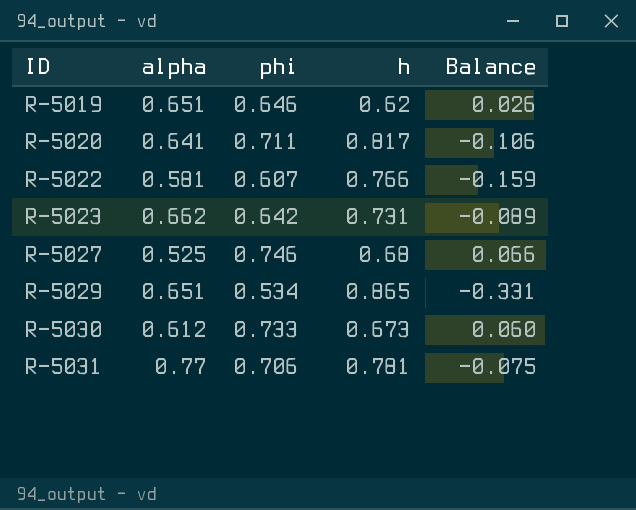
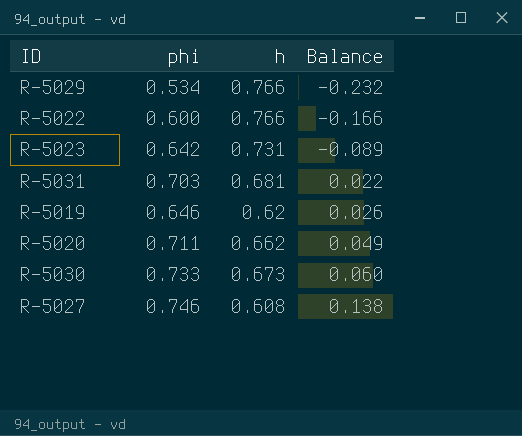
row order: ID ascending -> Balance ascending
column alpha | position: 2 -> none
R-5029 | h: 0.865 -> 0.766
R-5029 | Balance: -0.331 -> -0.232
R-5022 | phi: 0.607 -> 0.600
R-5022 | Balance: -0.159 -> -0.166
R-5031 | phi: 0.706 -> 0.703
R-5031 | h: 0.781 -> 0.681
R-5031 | Balance: -0.075 -> 0.022
R-5020 | h: 0.817 -> 0.662
R-5020 | Balance: -0.106 -> 0.049
R-5027 | h: 0.68 -> 0.608
R-5027 | Balance: 0.066 -> 0.138

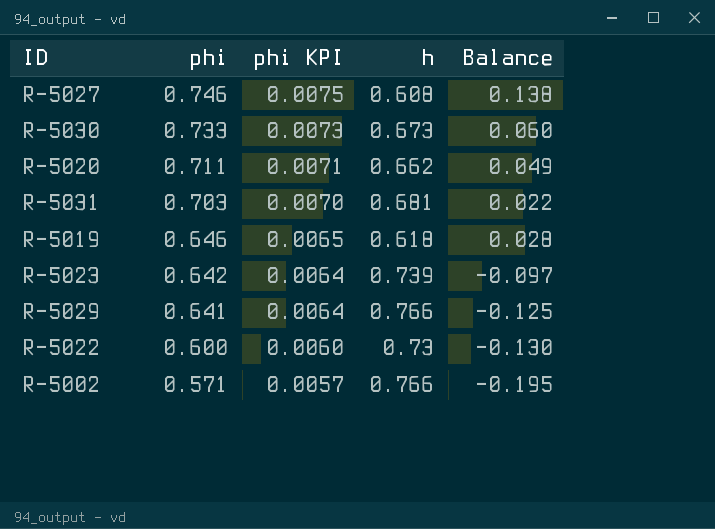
row order: Balance ascending -> phi descending
column phi KPI | formula: none -> [phi] * 0.01
R-5019 | h: 0.62 -> 0.618
R-5019 | Balance: 0.026 -> 0.028
R-5023 | h: 0.731 -> 0.739
R-5023 | Balance: -0.089 -> -0.097
R-5029 | phi: 0.534 -> 0.641
R-5029 | Balance: -0.232 -> -0.125
R-5022 | h: 0.766 -> 0.73
R-5022 | Balance: -0.166 -> -0.130
row R-5002: none -> 0.571 | 0.0057 | 0.766 | -0.195

